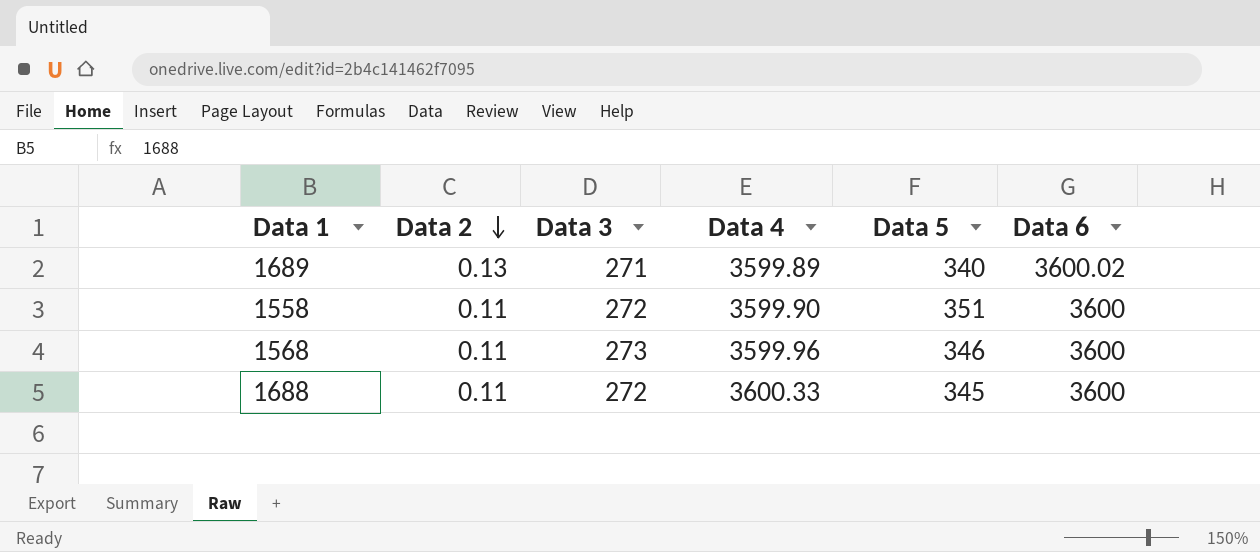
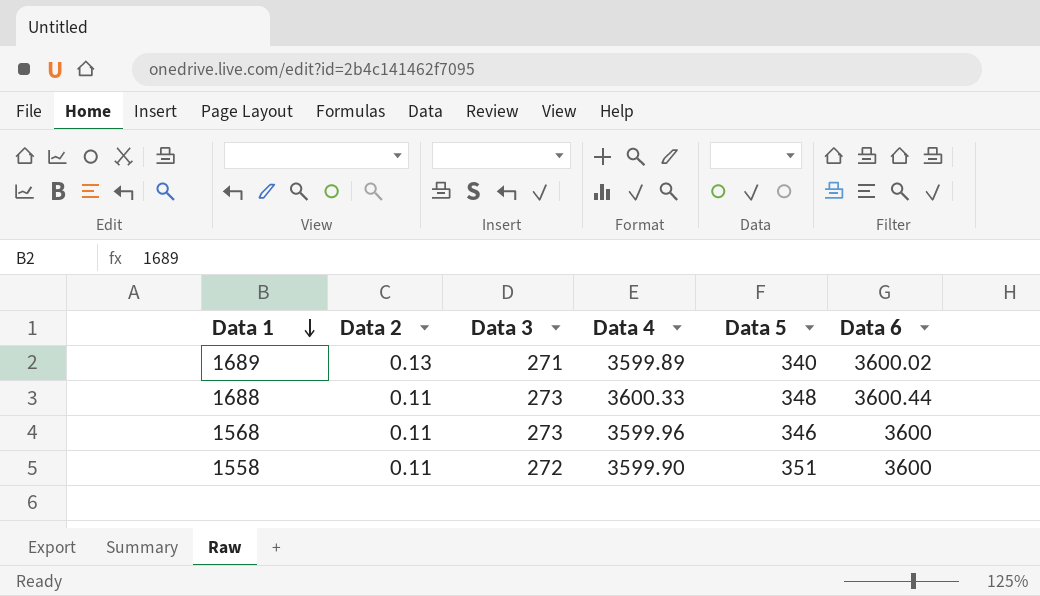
row order: Data 2 descending -> Data 1 descending
1688 | Data 3: 272 -> 273
1688 | Data 5: 345 -> 348
1688 | Data 6: 3600 -> 3600.44

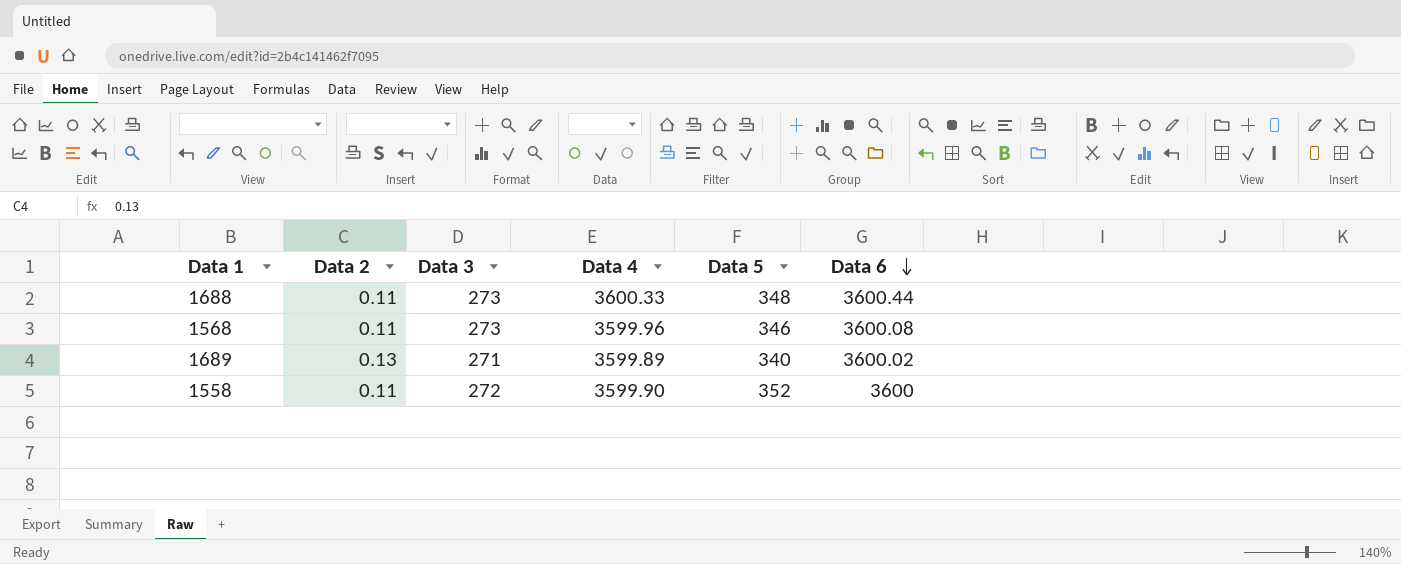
row order: Data 1 descending -> Data 6 descending
1568 | Data 6: 3600 -> 3600.08
1558 | Data 5: 351 -> 352

